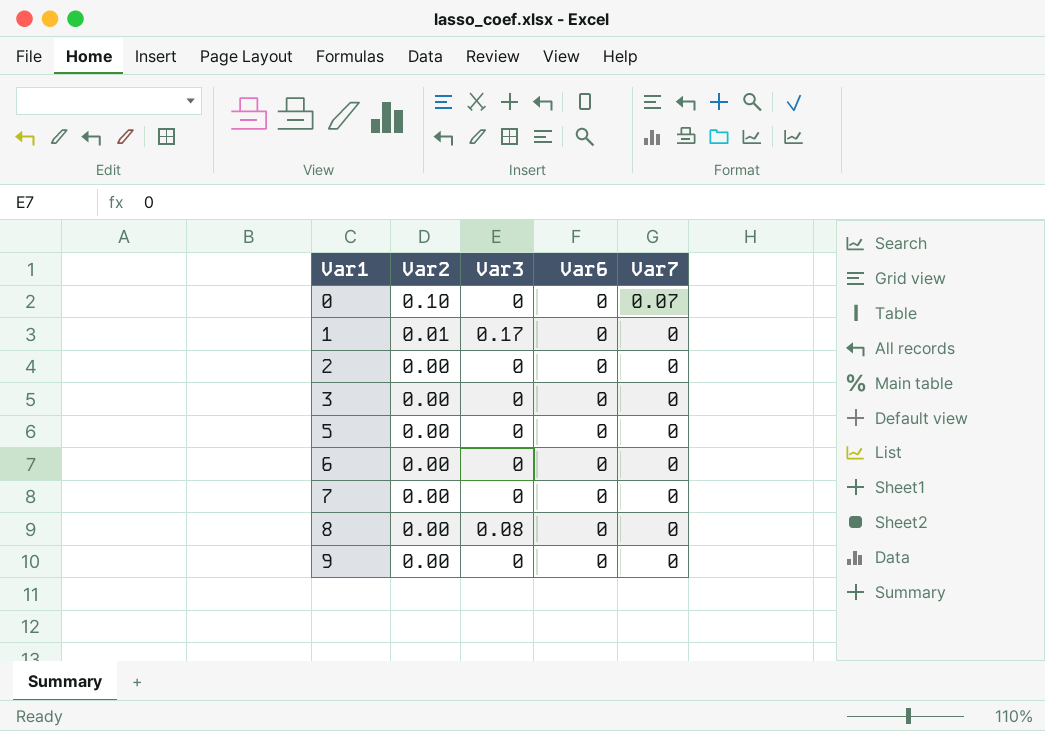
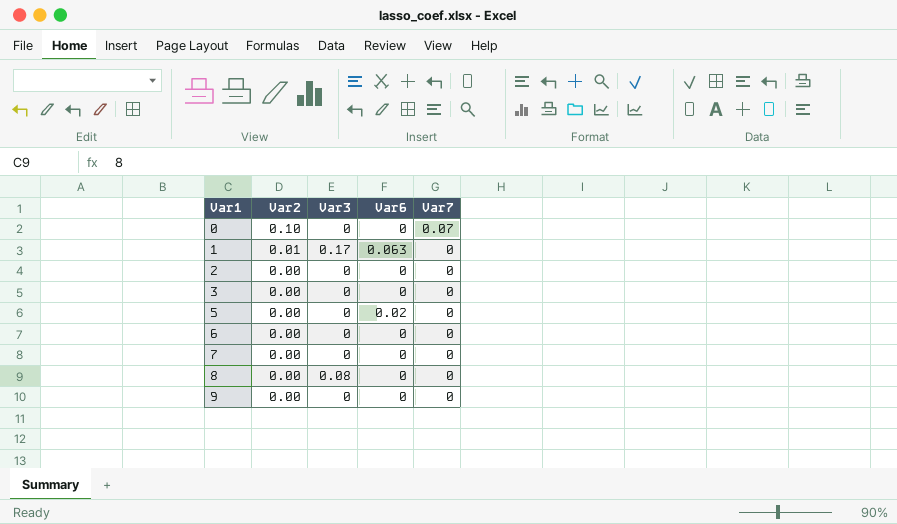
1 | Var6: 0 -> 0.063
5 | Var6: 0 -> 0.02

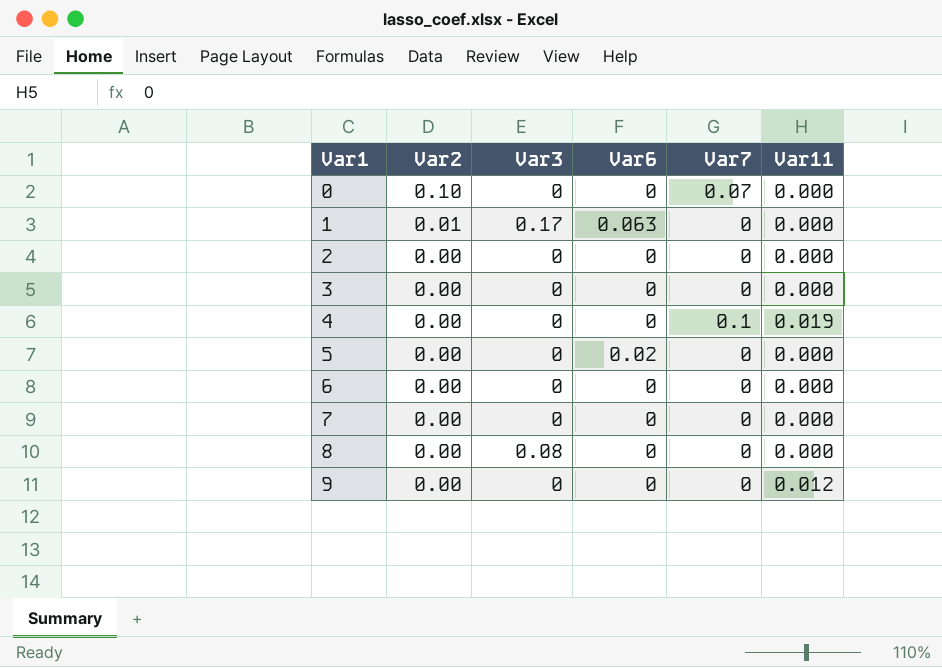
column Var11 | position: none -> 6
row 4: none -> 0.00 | 0 | 0 | 0.1 | 0.019

